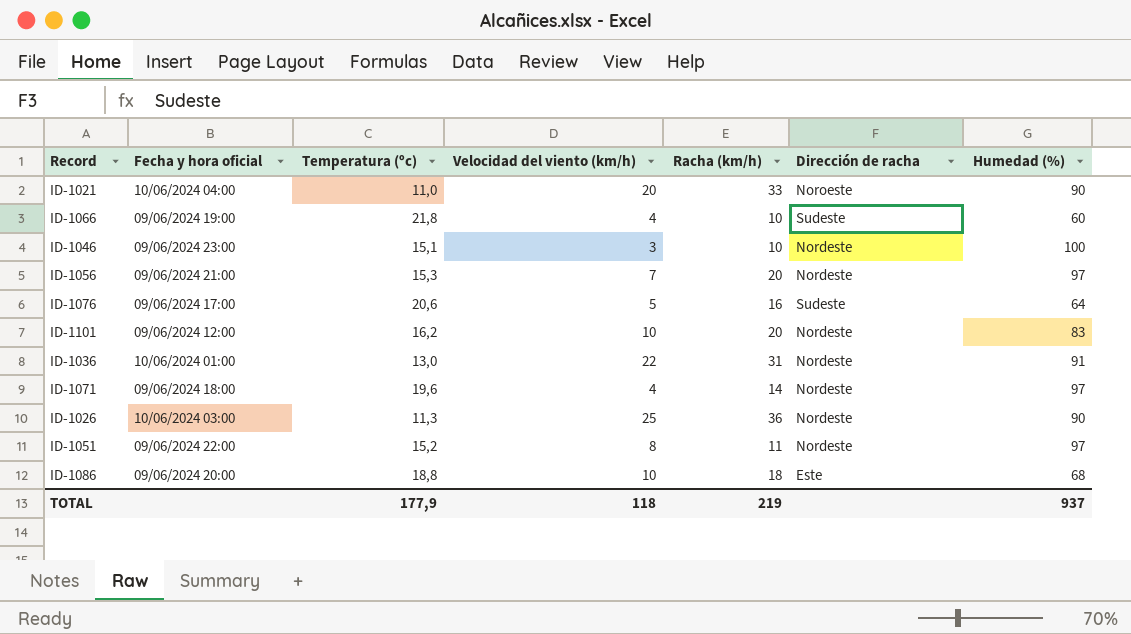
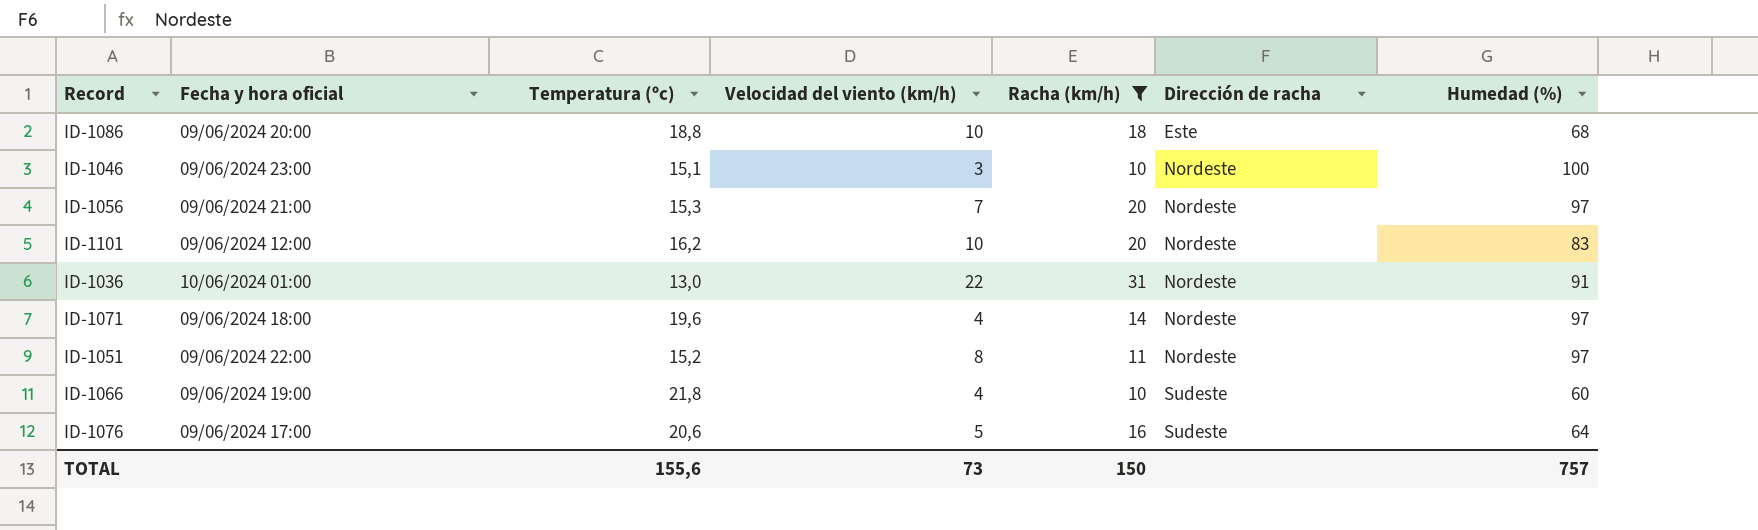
filter: none -> Racha (km/h) <= 31
row order: none -> Dirección de racha ascending
TOTAL | Temperatura (ºc): 177,9 -> 155,6
TOTAL | Velocidad del viento (km/h): 118 -> 73
TOTAL | Racha (km/h): 219 -> 150
TOTAL | Humedad (%): 937 -> 757

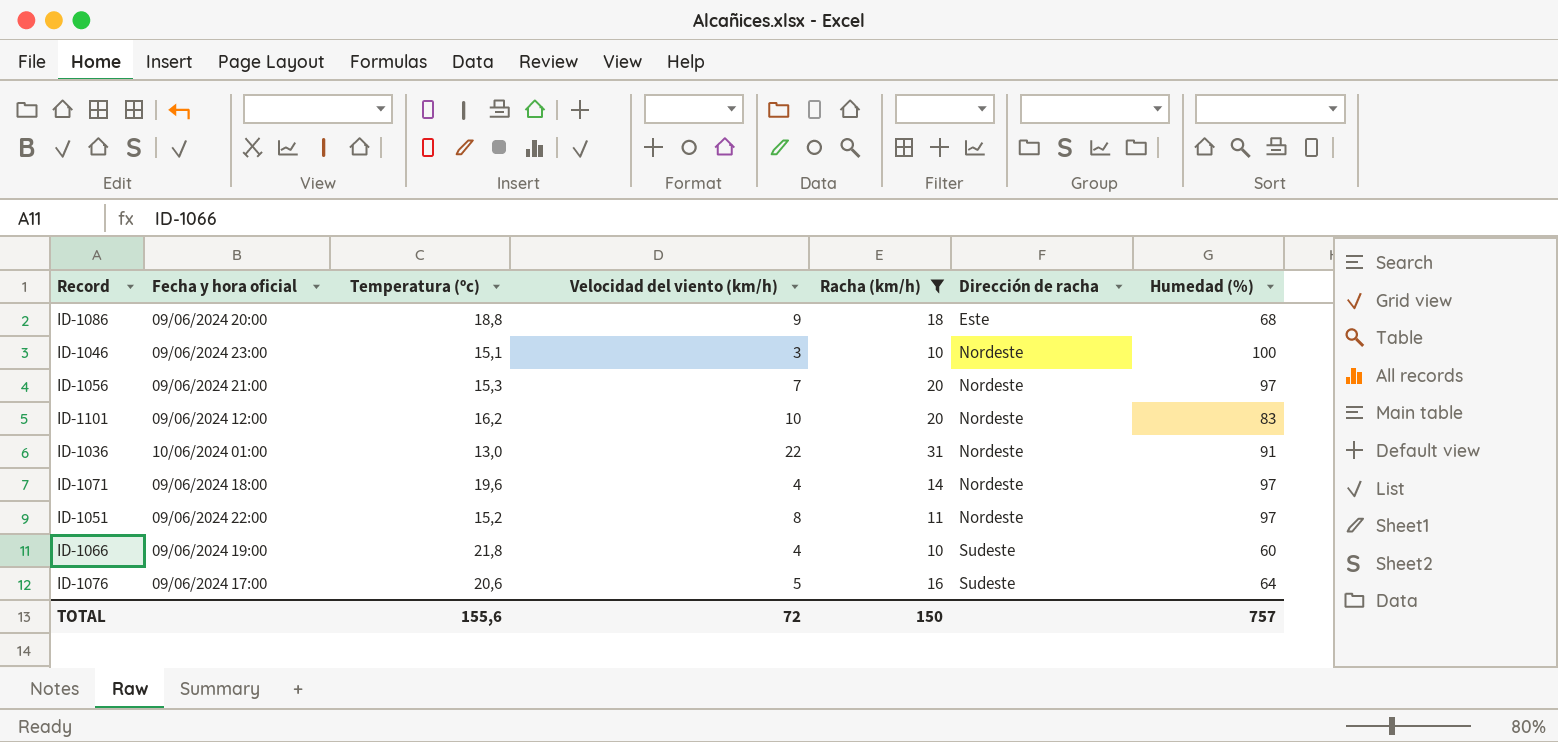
ID-1086 | Velocidad del viento (km/h): 10 -> 9
TOTAL | Velocidad del viento (km/h): 73 -> 72

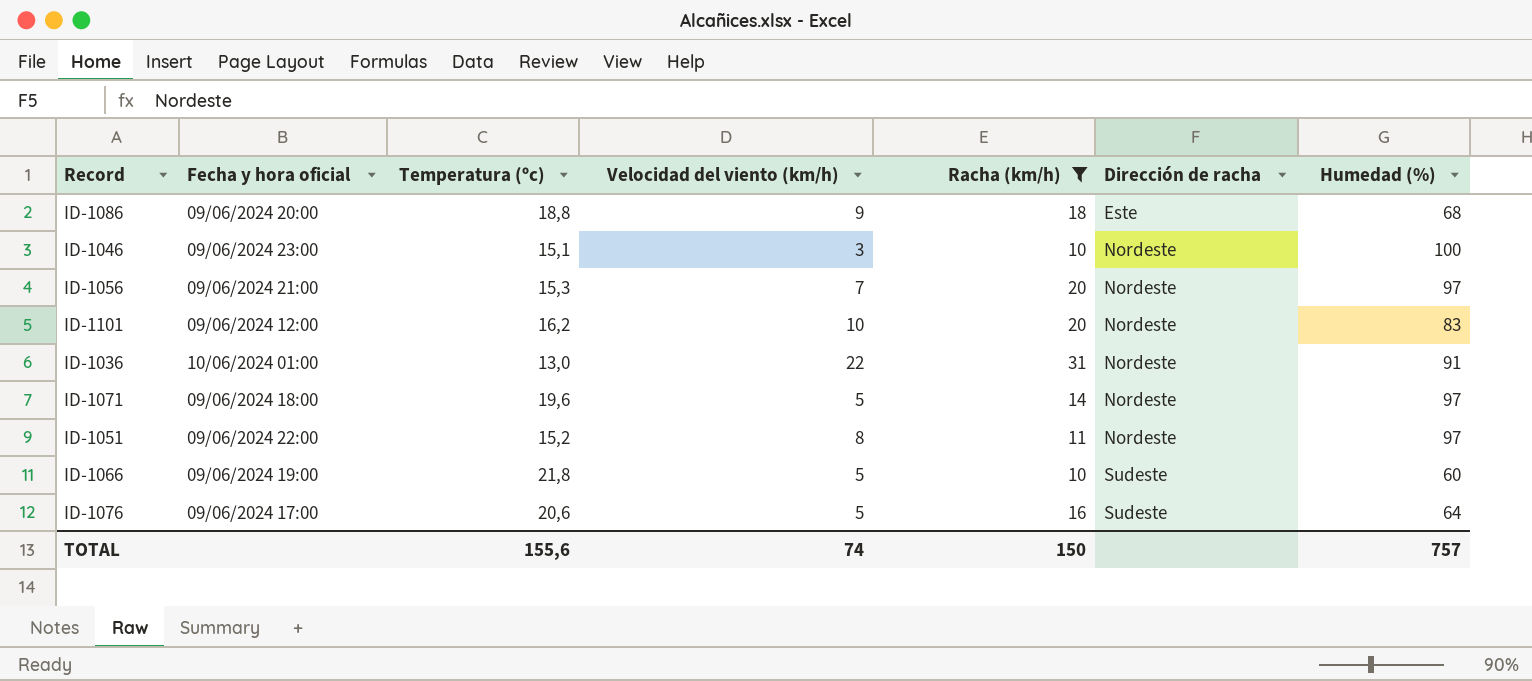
ID-1071 | Velocidad del viento (km/h): 4 -> 5
ID-1066 | Velocidad del viento (km/h): 4 -> 5
TOTAL | Velocidad del viento (km/h): 72 -> 74

